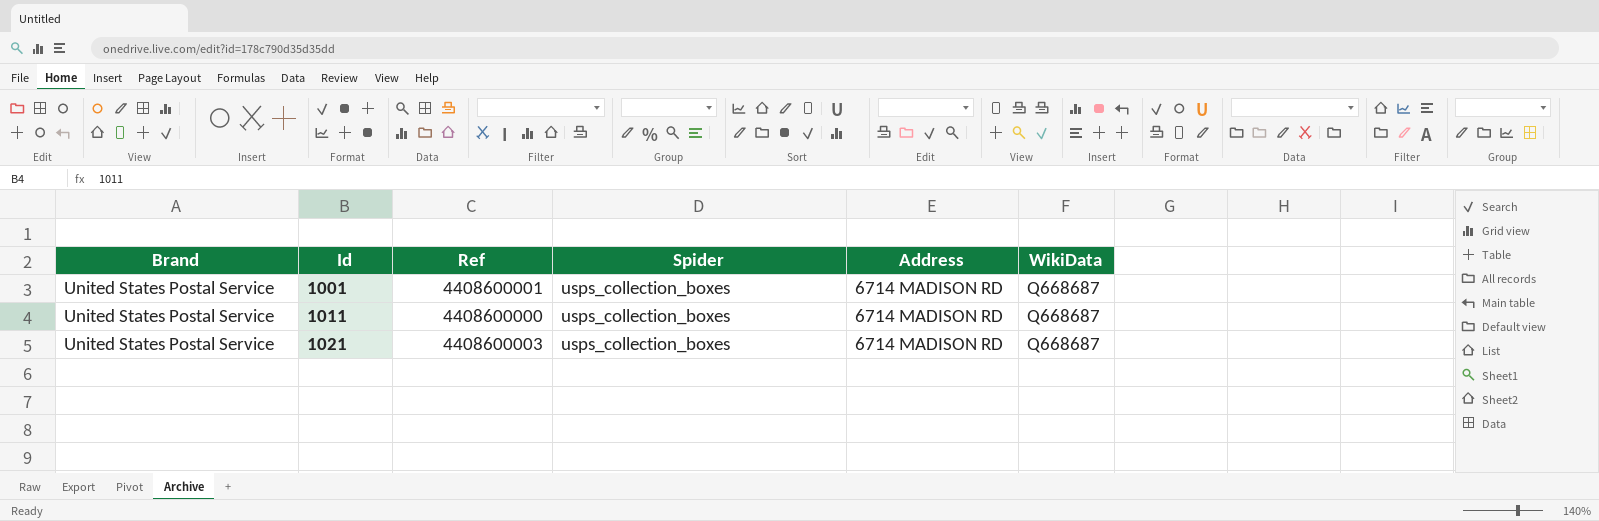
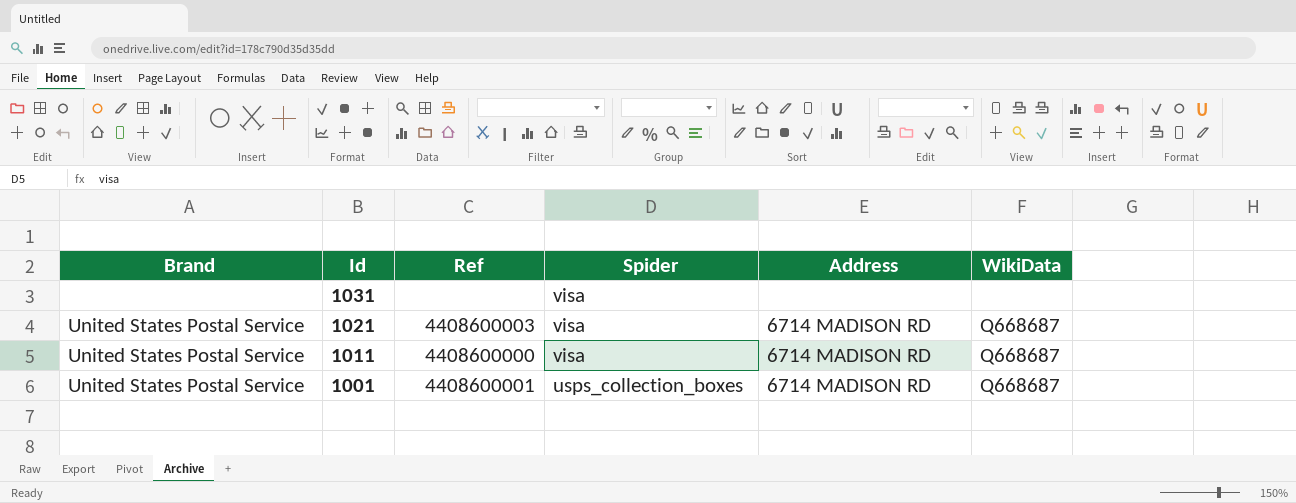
row order: Id ascending -> Id descending
row 1031: none -> none | none | visa | none | none
1021 | Spider: usps_collection_boxes -> visa
1011 | Spider: usps_collection_boxes -> visa

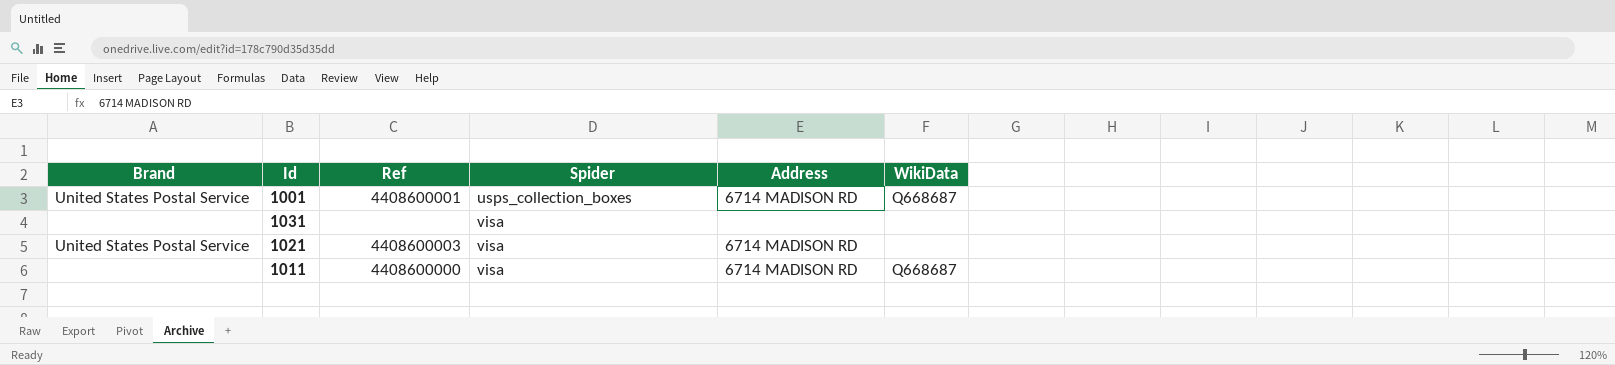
row order: Id descending -> Spider ascending
1021 | WikiData: Q668687 -> none
1011 | Brand: United States Postal Service -> none

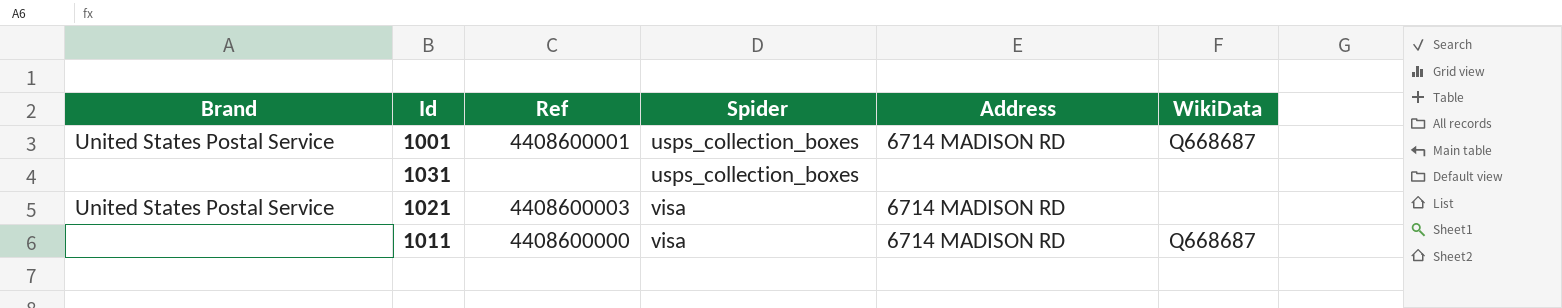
1031 | Spider: visa -> usps_collection_boxes

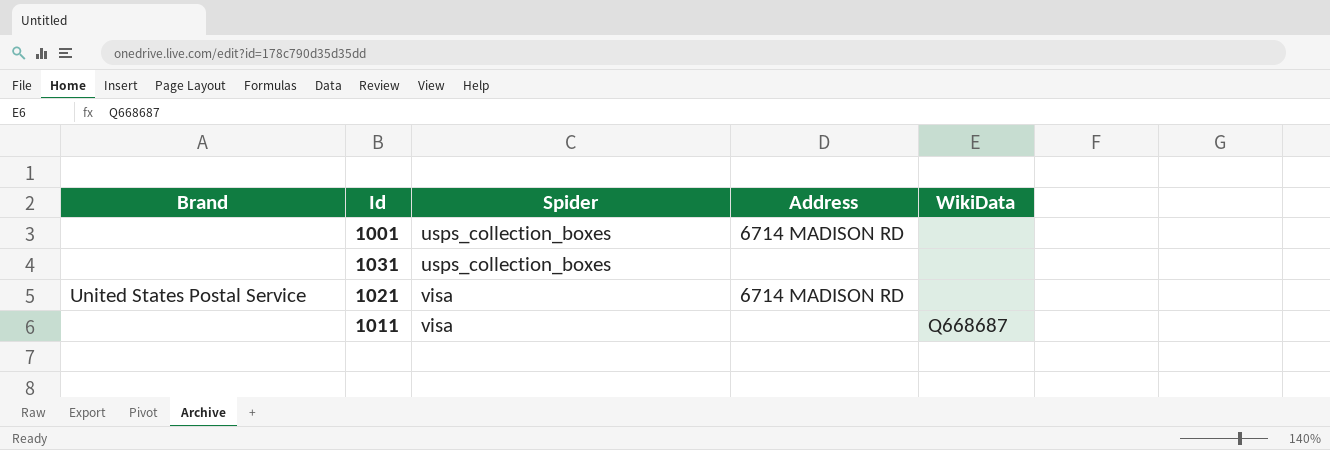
column Ref | position: 3 -> none
1001 | Brand: United States Postal Service -> none
1001 | WikiData: Q668687 -> none
1011 | Address: 6714 MADISON RD -> none

